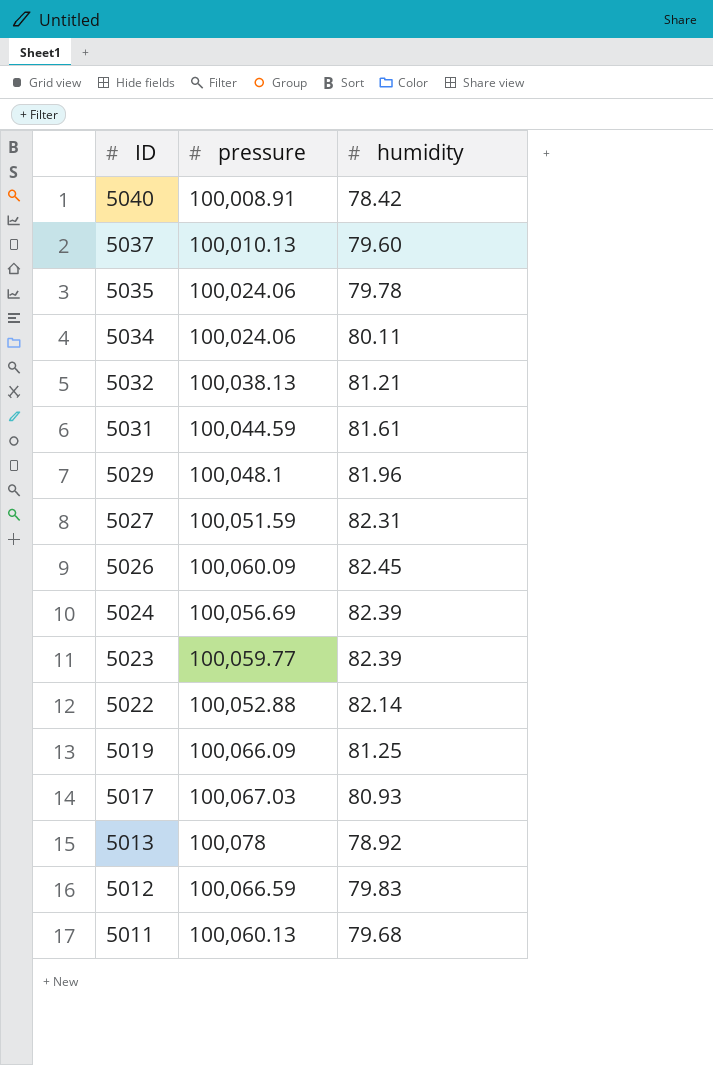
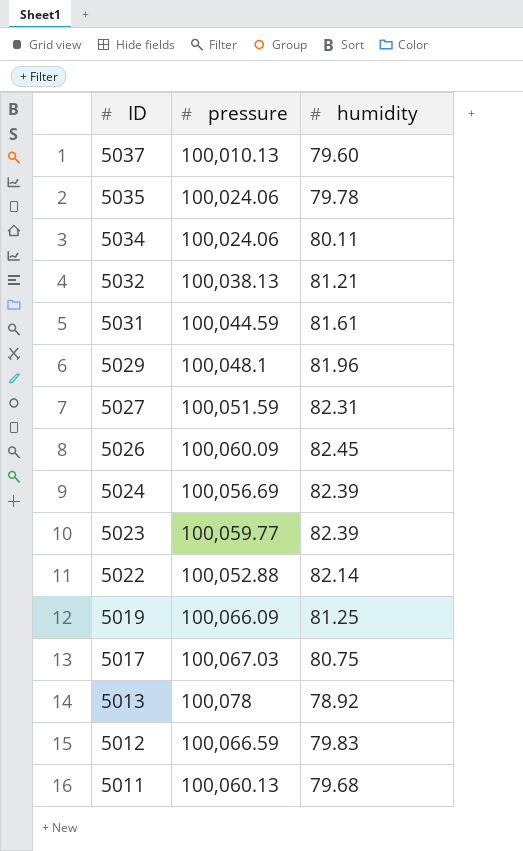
row 5040: 100,008.91 | 78.42 -> none
5017 | humidity: 80.93 -> 80.75

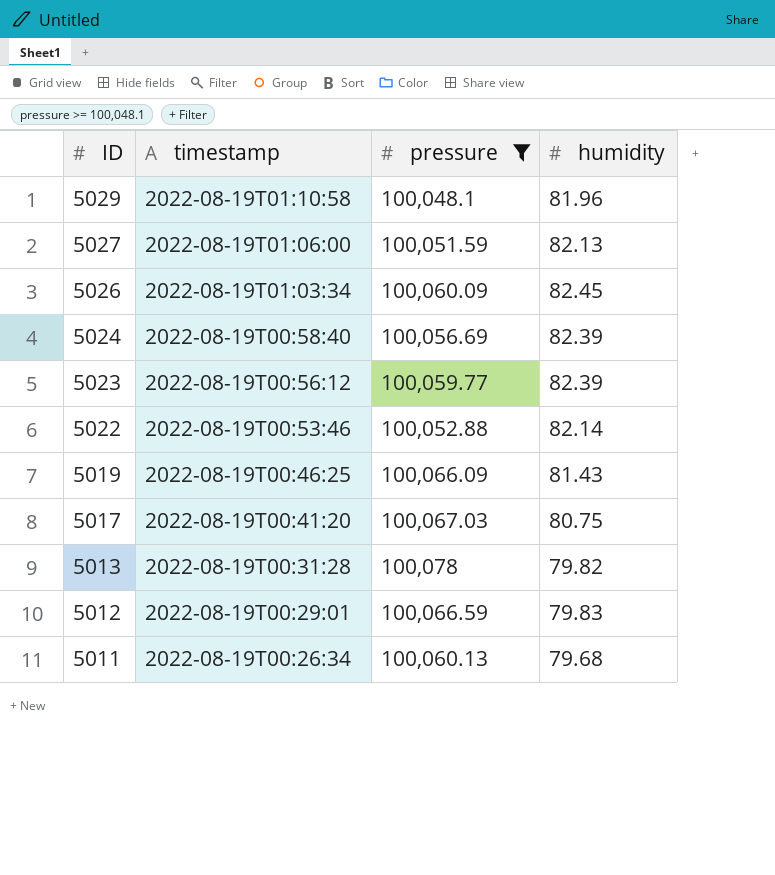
filter: none -> pressure >= 100,048.1
column timestamp | position: none -> 2
5027 | humidity: 82.31 -> 82.13
5019 | humidity: 81.25 -> 81.43
5013 | humidity: 78.92 -> 79.82

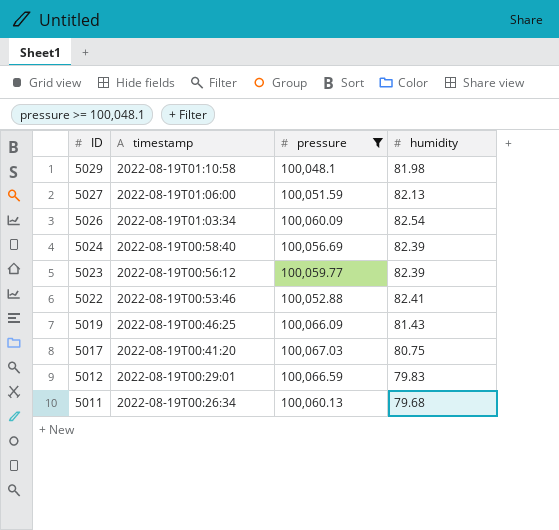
row 5013: 2022-08-19T00:31:28 | 100,078 | 79.82 -> none
5029 | humidity: 81.96 -> 81.98
5026 | humidity: 82.45 -> 82.54
5022 | humidity: 82.14 -> 82.41

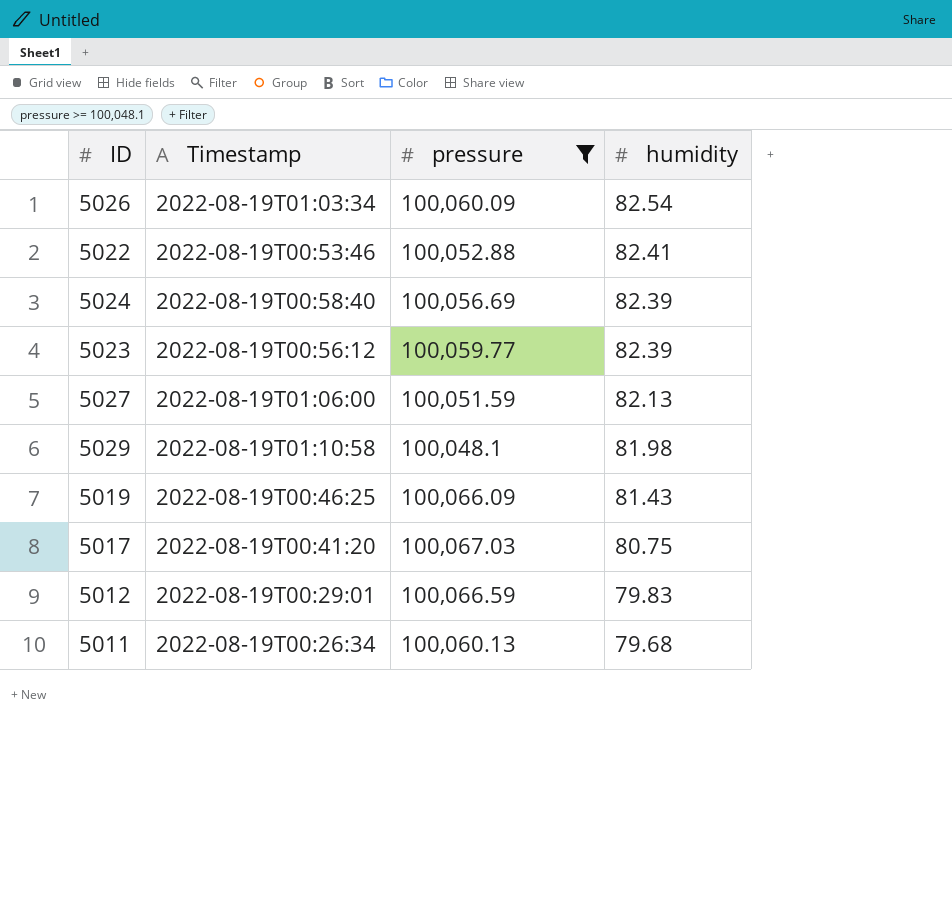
row order: ID descending -> humidity descending
column name: timestamp -> Timestamp

